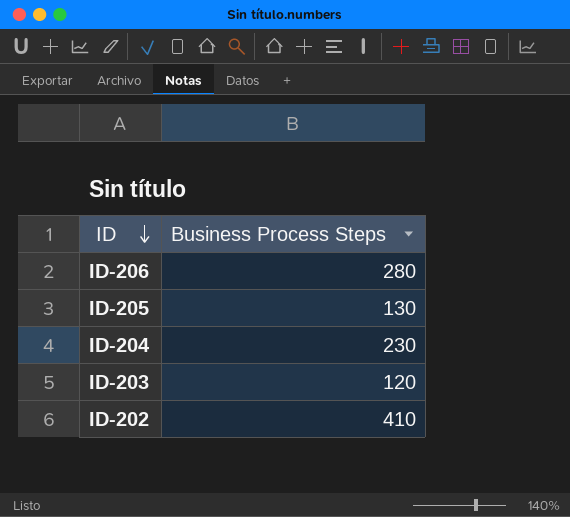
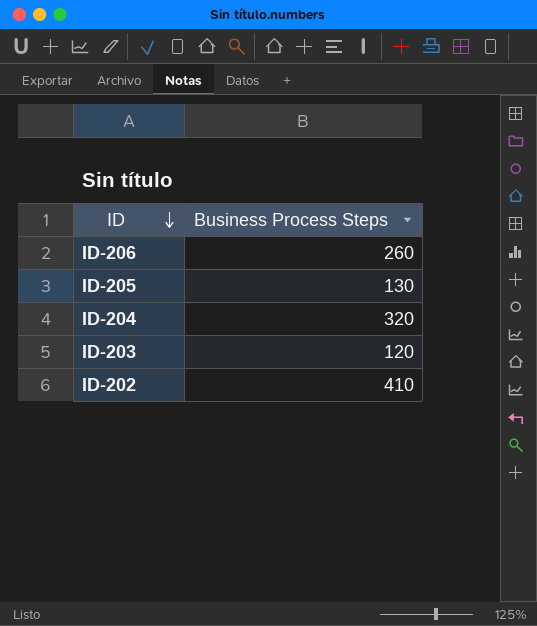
ID-206 | Business Process Steps: 280 -> 260
ID-204 | Business Process Steps: 230 -> 320

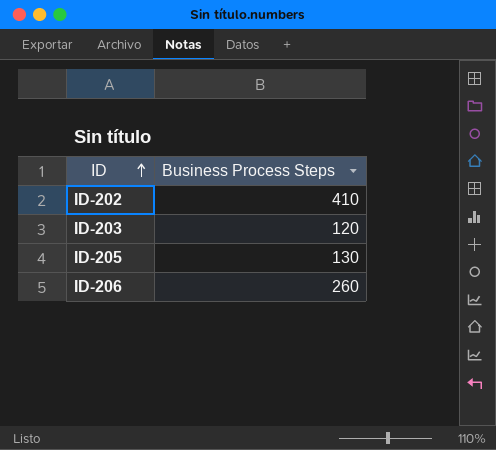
row order: ID descending -> ID ascending
row ID-204: 320 -> none

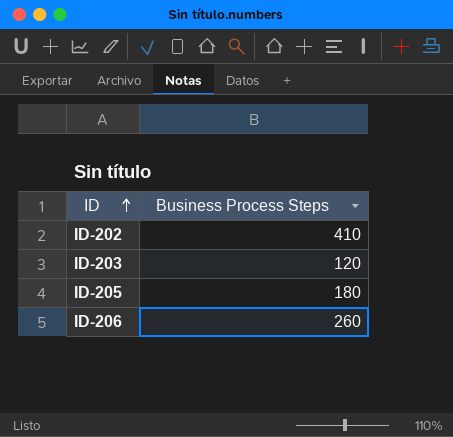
ID-205 | Business Process Steps: 130 -> 180

